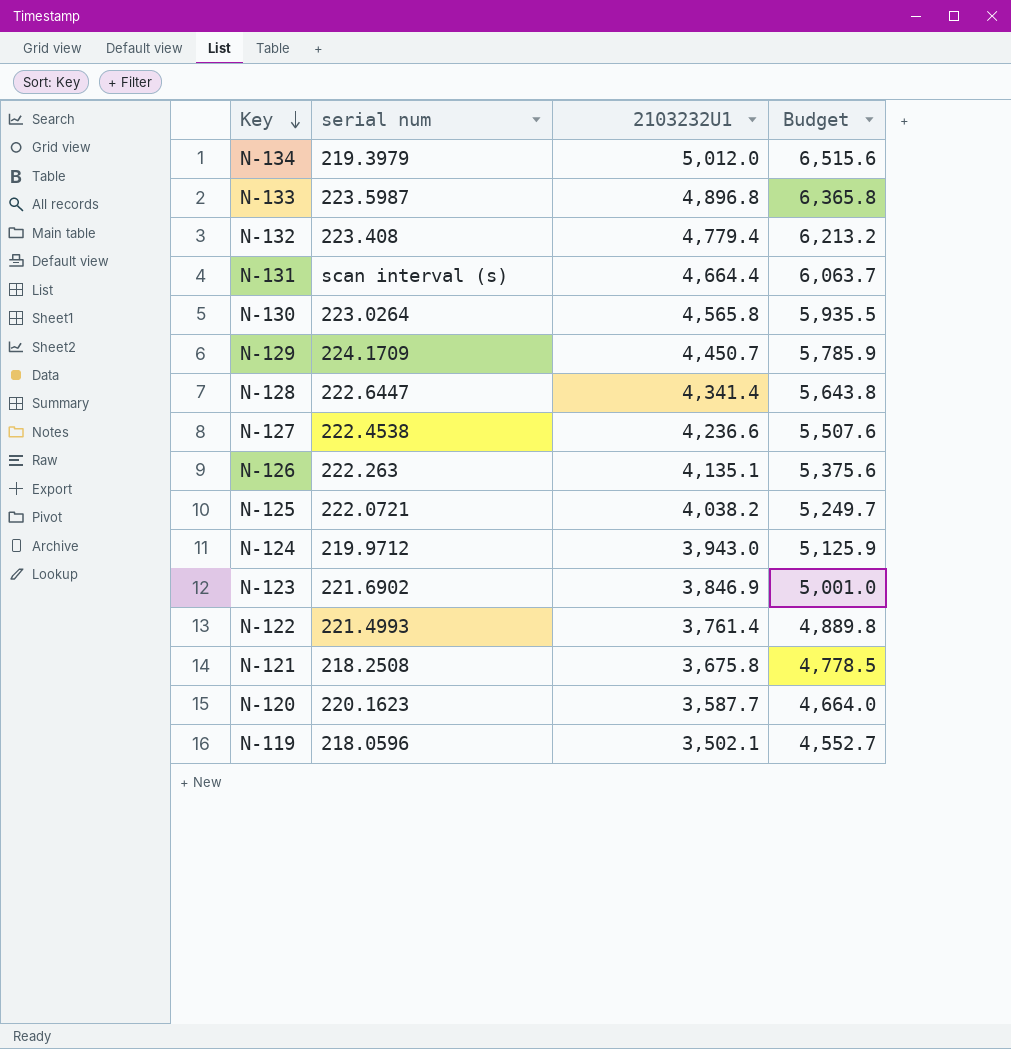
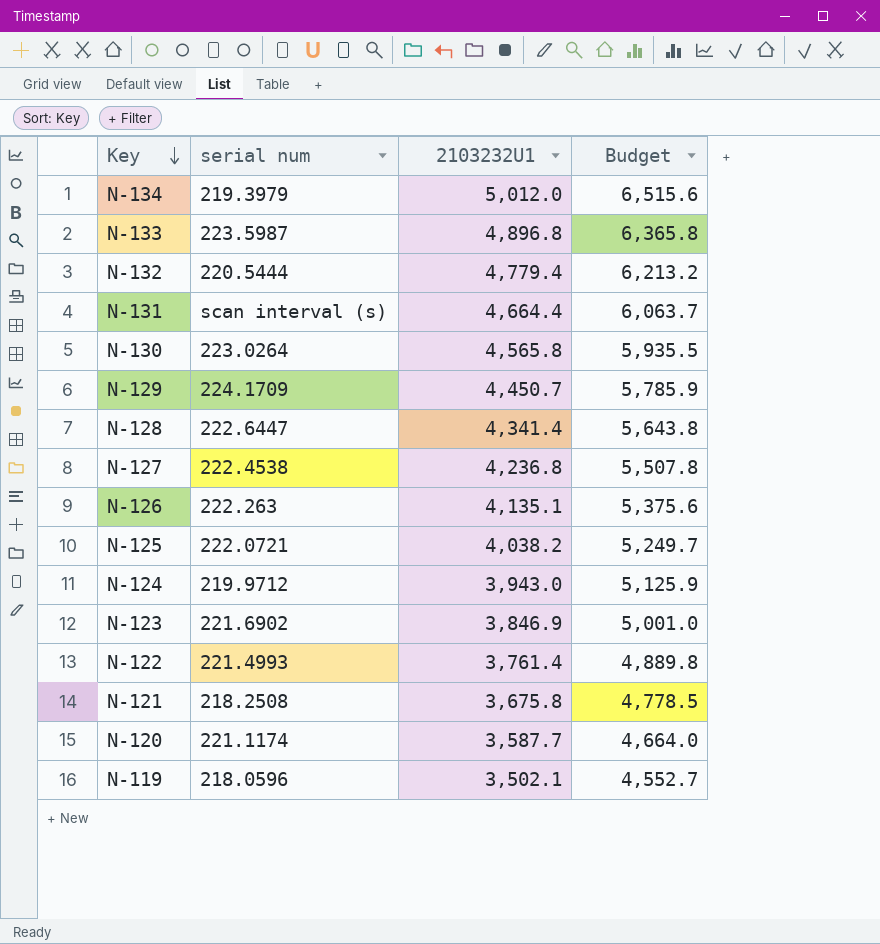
N-132 | serial num: 223.408 -> 220.5444
N-127 | 2103232U1: 4,236.6 -> 4,236.8
N-127 | Budget: 5,507.6 -> 5,507.8
N-120 | serial num: 220.1623 -> 221.1174

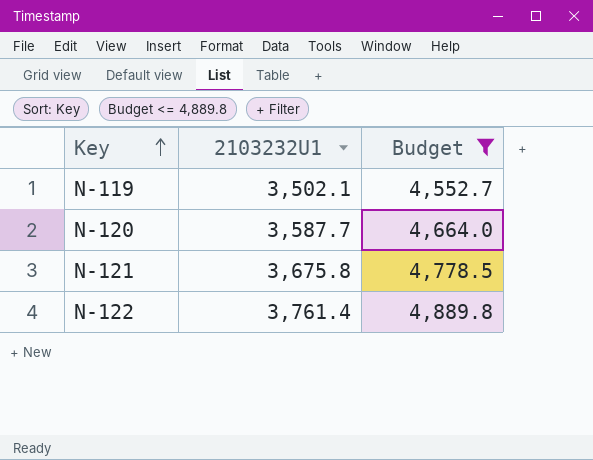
filter: none -> Budget <= 4,889.8
row order: Key descending -> Key ascending
column serial num | position: 2 -> none

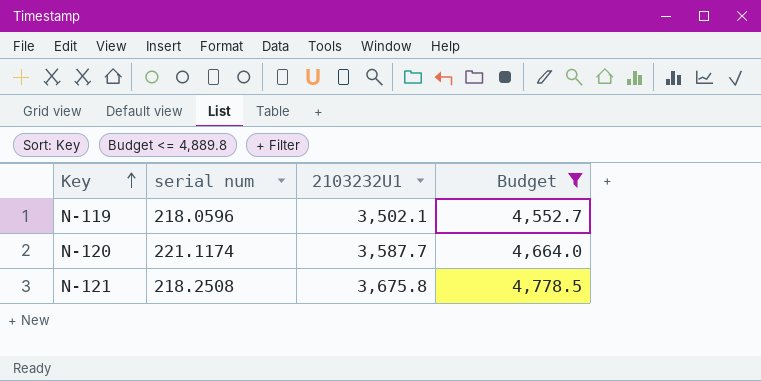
column serial num | position: none -> 2
row N-122: 3,761.4 | 4,889.8 -> none

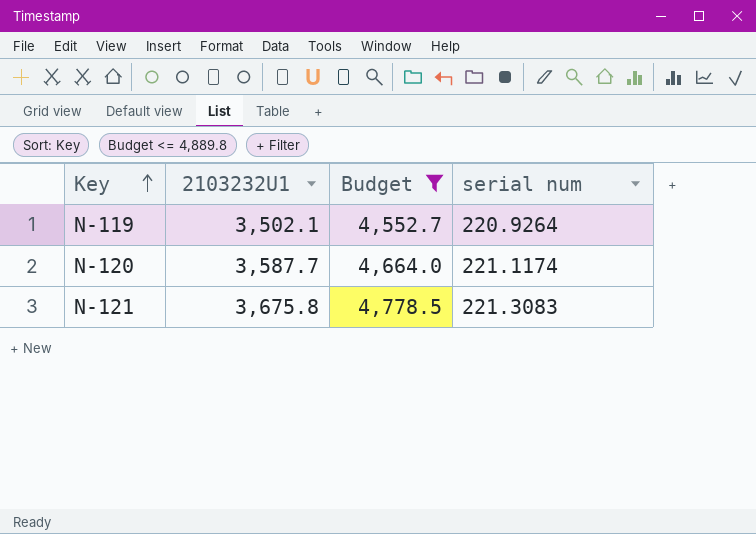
column serial num | position: 2 -> 4
N-119 | serial num: 218.0596 -> 220.9264
N-121 | serial num: 218.2508 -> 221.3083

